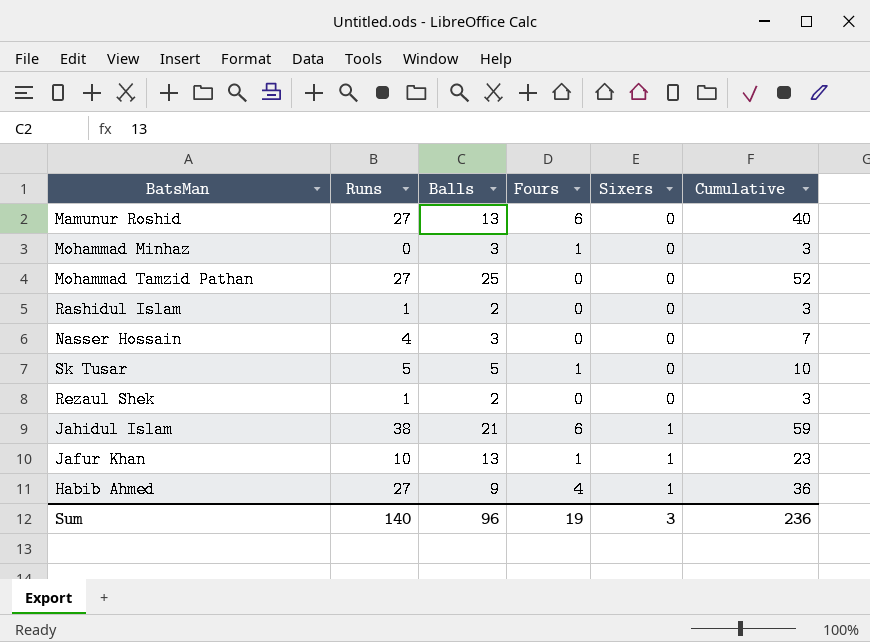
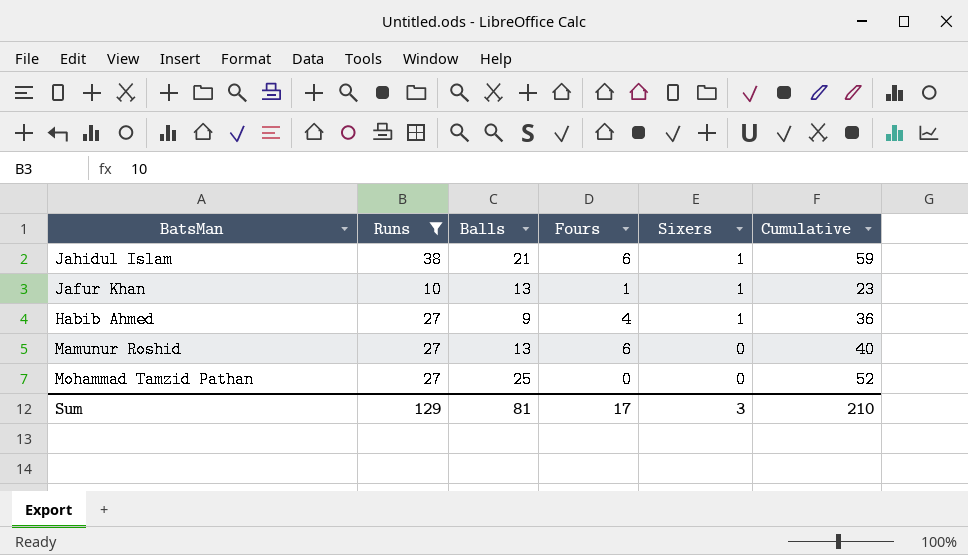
filter: none -> Runs >= 10
row order: Sixers ascending -> Sixers descending
Sum | Runs: 140 -> 129
Sum | Balls: 96 -> 81
Sum | Fours: 19 -> 17
Sum | Cumulative: 236 -> 210

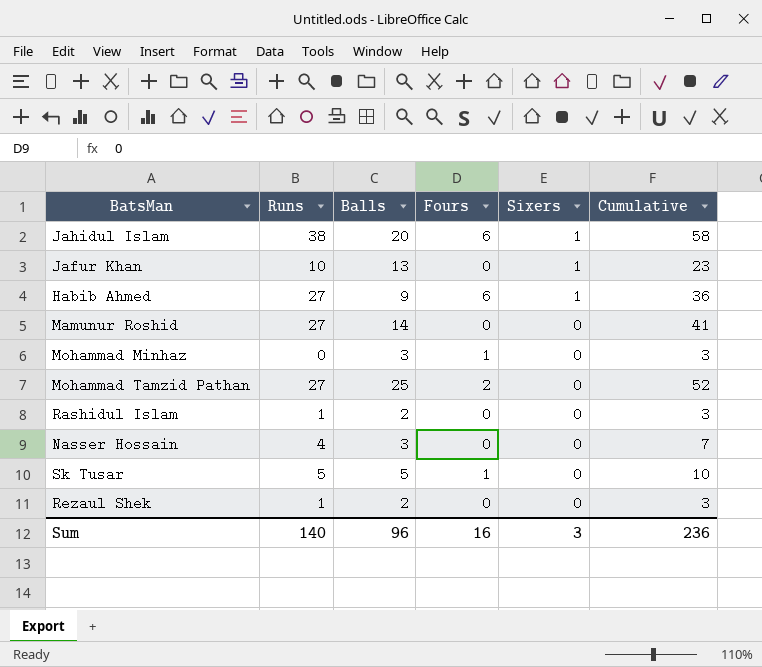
filter: Runs >= 10 -> none
Jahidul Islam | Balls: 21 -> 20
Jahidul Islam | Cumulative: 59 -> 58
Jafur Khan | Fours: 1 -> 0
Habib Ahmed | Fours: 4 -> 6
Mamunur Roshid | Balls: 13 -> 14
Mamunur Roshid | Fours: 6 -> 0
Mamunur Roshid | Cumulative: 40 -> 41
Mohammad Tamzid Pathan | Fours: 0 -> 2
Sum | Runs: 129 -> 140
Sum | Balls: 81 -> 96
Sum | Fours: 17 -> 16
Sum | Cumulative: 210 -> 236

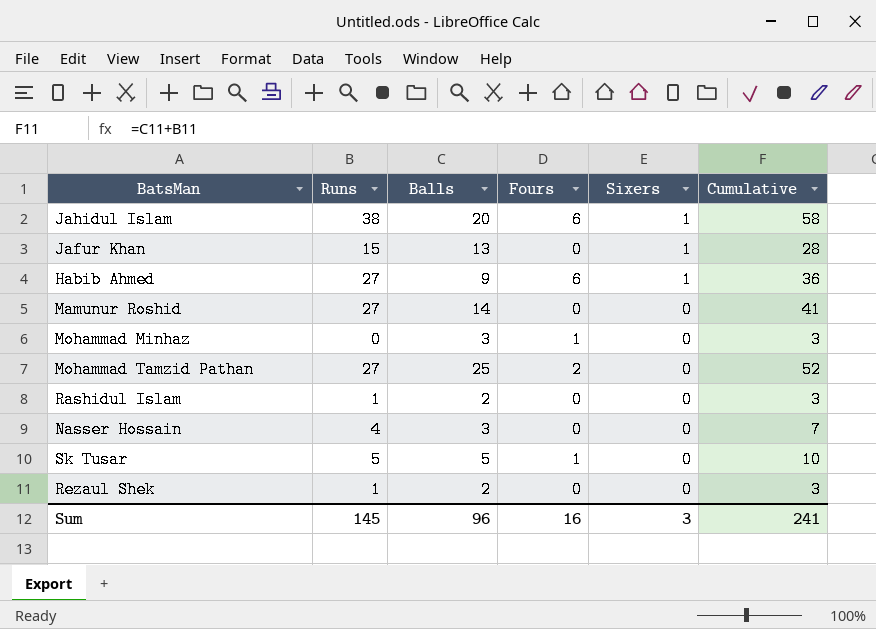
Jafur Khan | Runs: 10 -> 15
Jafur Khan | Cumulative: 23 -> 28
Sum | Runs: 140 -> 145
Sum | Cumulative: 236 -> 241

